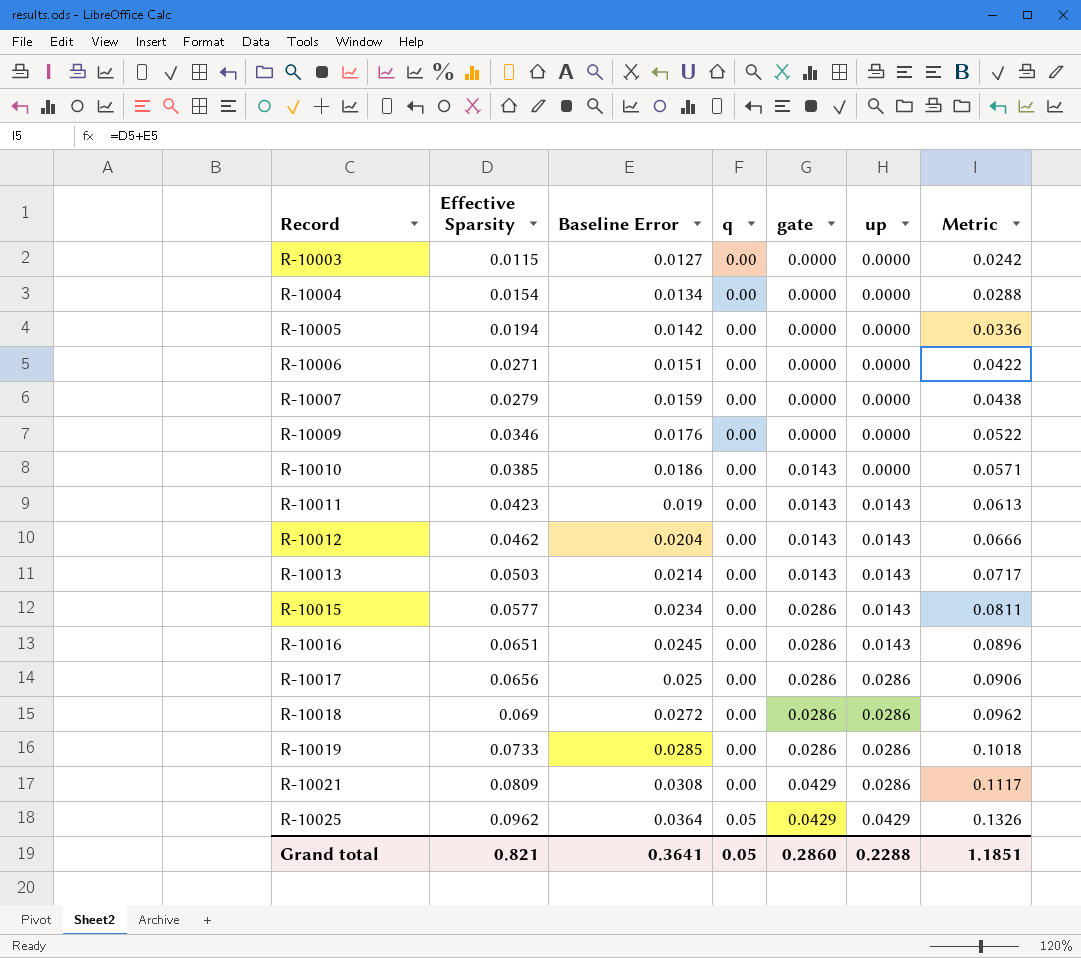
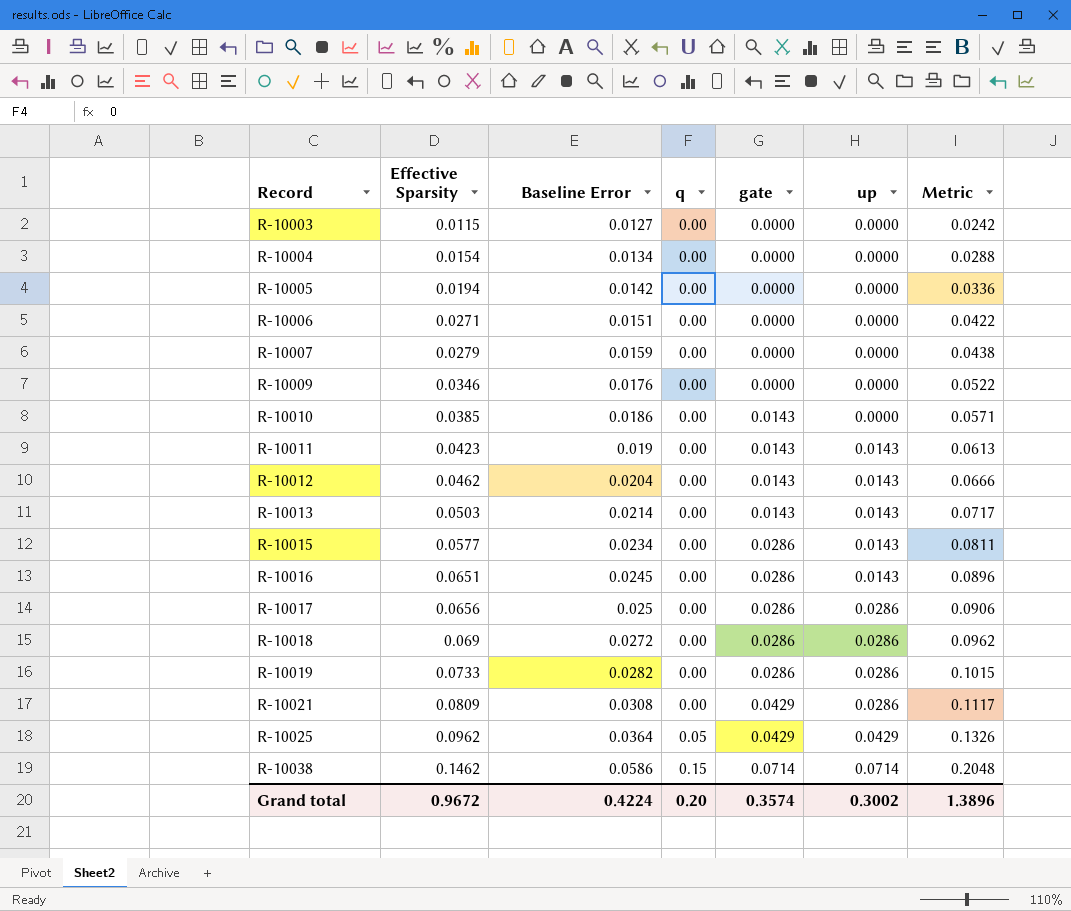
R-10019 | Baseline Error: 0.0285 -> 0.0282
R-10019 | Metric: 0.1018 -> 0.1015
row R-10038: none -> 0.1462 | 0.0586 | 0.15 | 0.0714 | 0.0714 | 0.2048
Grand total | Effective Sparsity: 0.821 -> 0.9672
Grand total | Baseline Error: 0.3641 -> 0.4224
Grand total | q: 0.05 -> 0.20
Grand total | gate: 0.2860 -> 0.3574
Grand total | up: 0.2288 -> 0.3002
Grand total | Metric: 1.1851 -> 1.3896

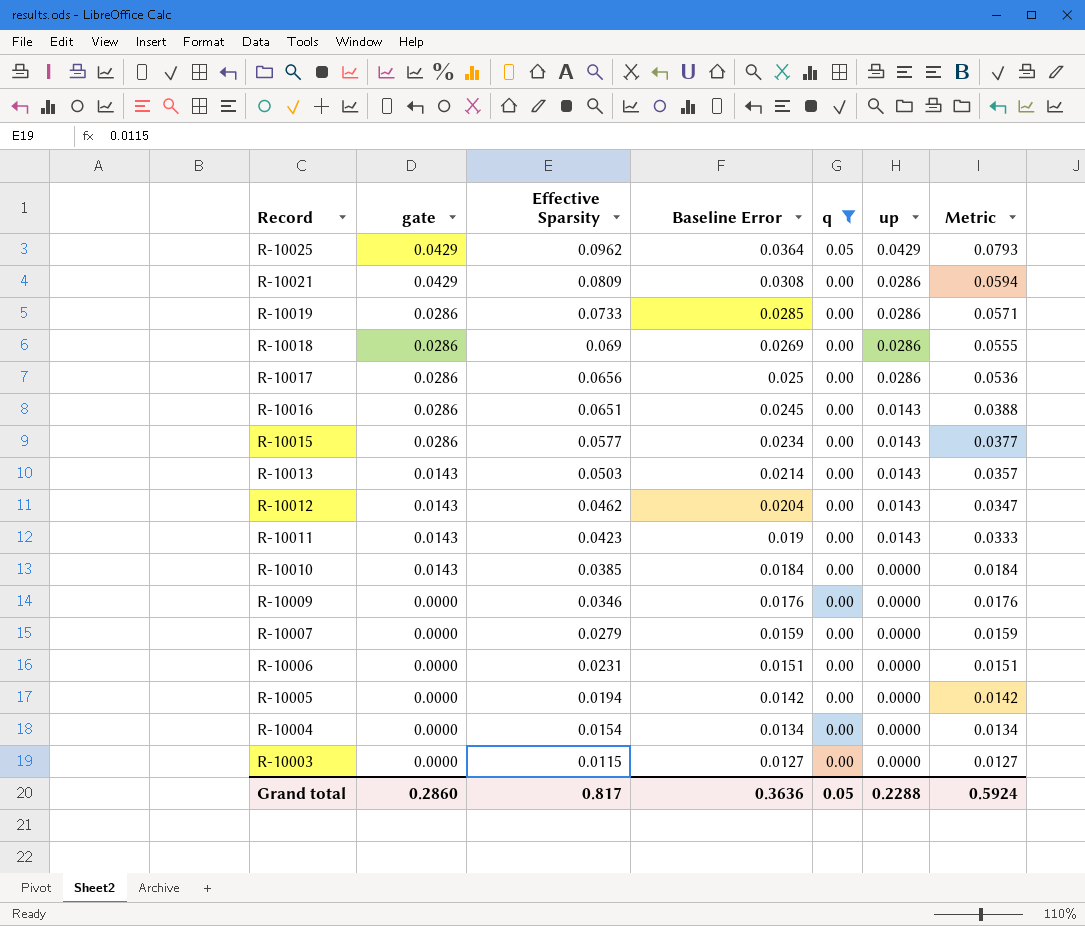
filter: none -> q != 0.15
row order: Record ascending -> Record descending
column gate | position: 5 -> 2
column Metric | formula: [Effective Sparsity] + [Baseline Error] -> [Baseline Error] + [up]
R-10019 | Baseline Error: 0.0282 -> 0.0285
R-10018 | Baseline Error: 0.0272 -> 0.0269
R-10010 | Baseline Error: 0.0186 -> 0.0184
R-10006 | Effective Sparsity: 0.0271 -> 0.0231
Grand total | gate: 0.3574 -> 0.2860
Grand total | Effective Sparsity: 0.9672 -> 0.817
Grand total | Baseline Error: 0.4224 -> 0.3636
Grand total | q: 0.20 -> 0.05
Grand total | up: 0.3002 -> 0.2288
Grand total | Metric: 1.3896 -> 0.5924

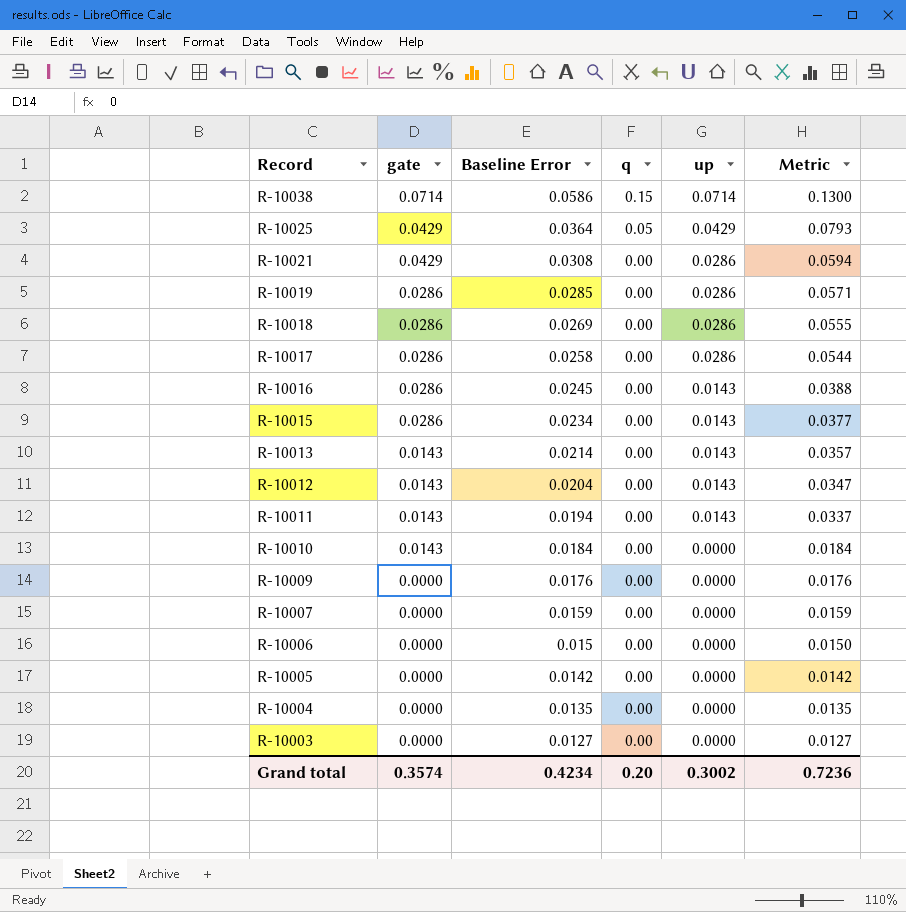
filter: q != 0.15 -> none
column Effective Sparsity | position: 3 -> none
R-10017 | Baseline Error: 0.025 -> 0.0258
R-10017 | Metric: 0.0536 -> 0.0544
R-10011 | Baseline Error: 0.019 -> 0.0194
R-10011 | Metric: 0.0333 -> 0.0337
R-10006 | Baseline Error: 0.0151 -> 0.015
R-10006 | Metric: 0.0151 -> 0.0150
R-10004 | Baseline Error: 0.0134 -> 0.0135
R-10004 | Metric: 0.0134 -> 0.0135
Grand total | gate: 0.2860 -> 0.3574
Grand total | Baseline Error: 0.3636 -> 0.4234
Grand total | q: 0.05 -> 0.20
Grand total | up: 0.2288 -> 0.3002
Grand total | Metric: 0.5924 -> 0.7236

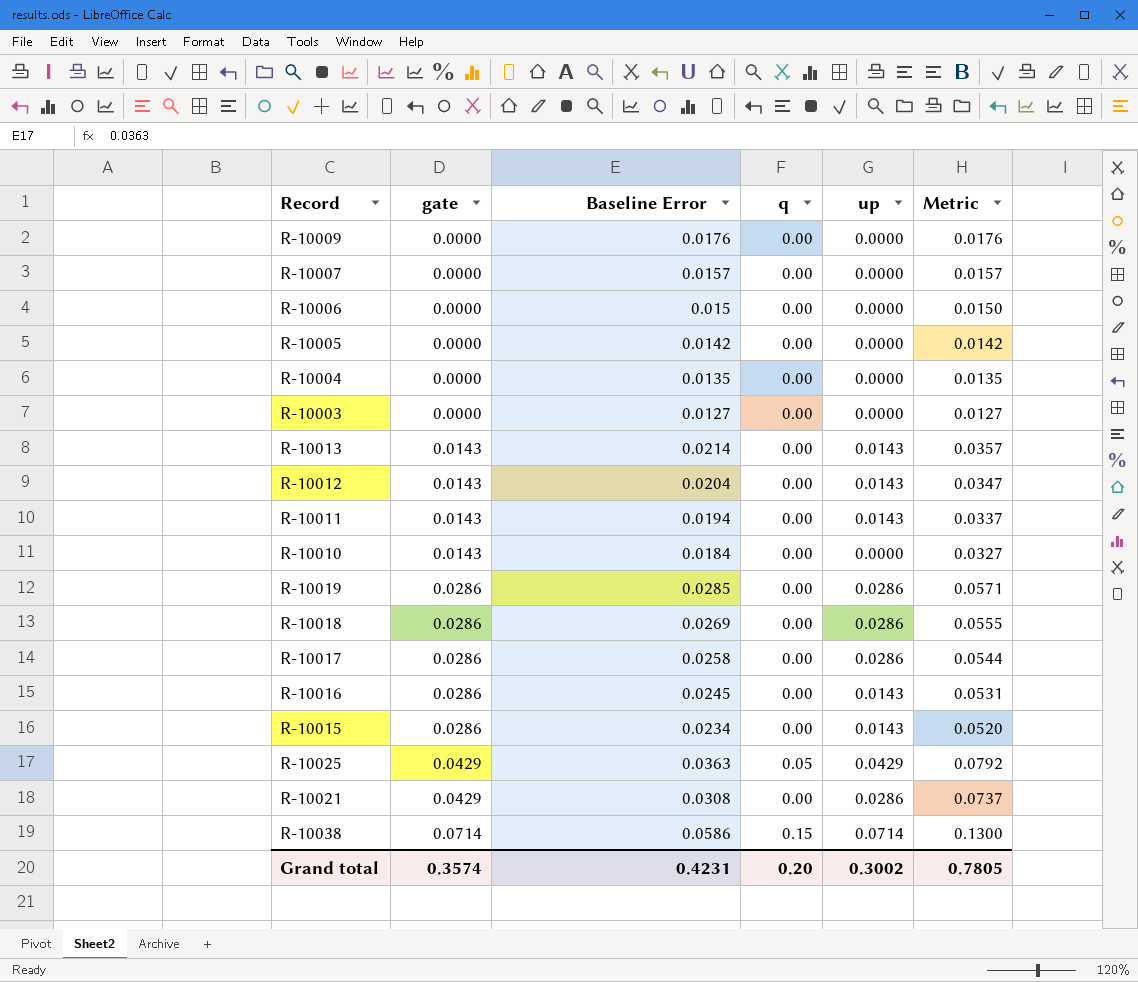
row order: Record descending -> gate ascending
column Metric | formula: [Baseline Error] + [up] -> [gate] + [Baseline Error]
R-10007 | Baseline Error: 0.0159 -> 0.0157
R-10025 | Baseline Error: 0.0364 -> 0.0363
Grand total | Baseline Error: 0.4234 -> 0.4231
Grand total | Metric: 0.7236 -> 0.7805

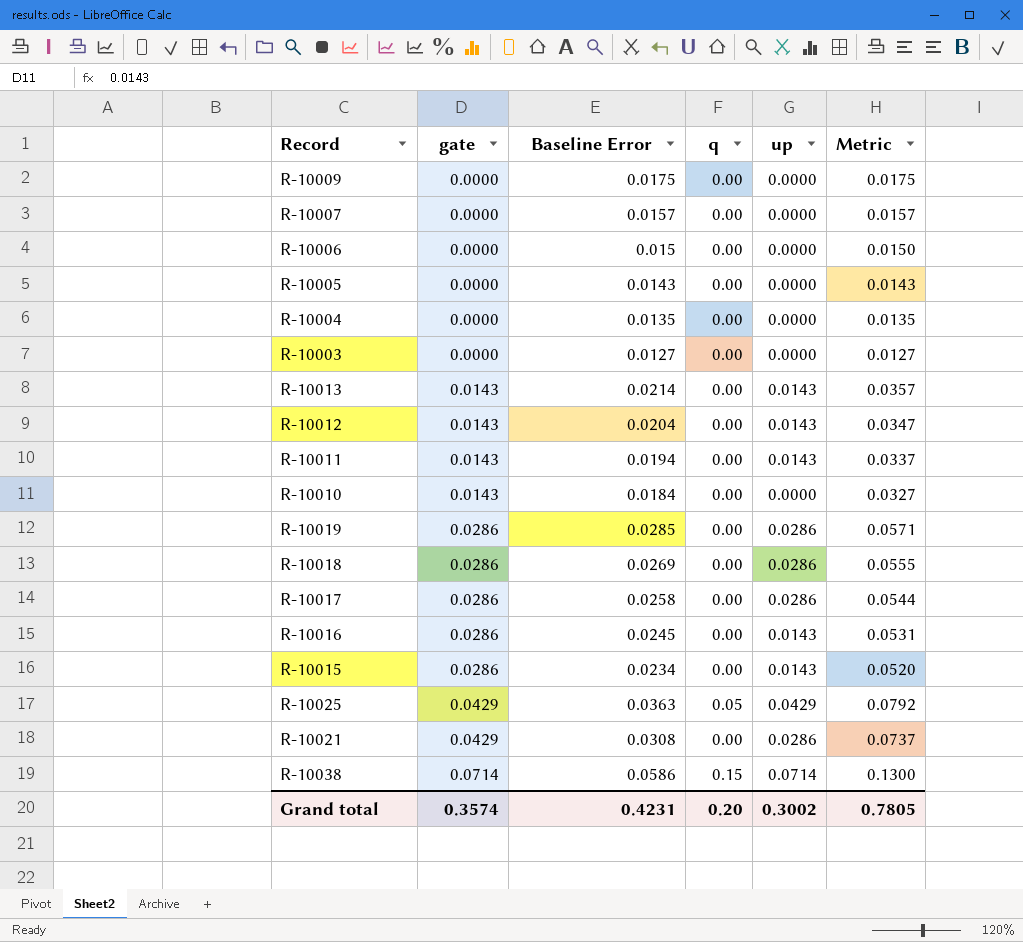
R-10009 | Baseline Error: 0.0176 -> 0.0175
R-10009 | Metric: 0.0176 -> 0.0175
R-10005 | Baseline Error: 0.0142 -> 0.0143
R-10005 | Metric: 0.0142 -> 0.0143

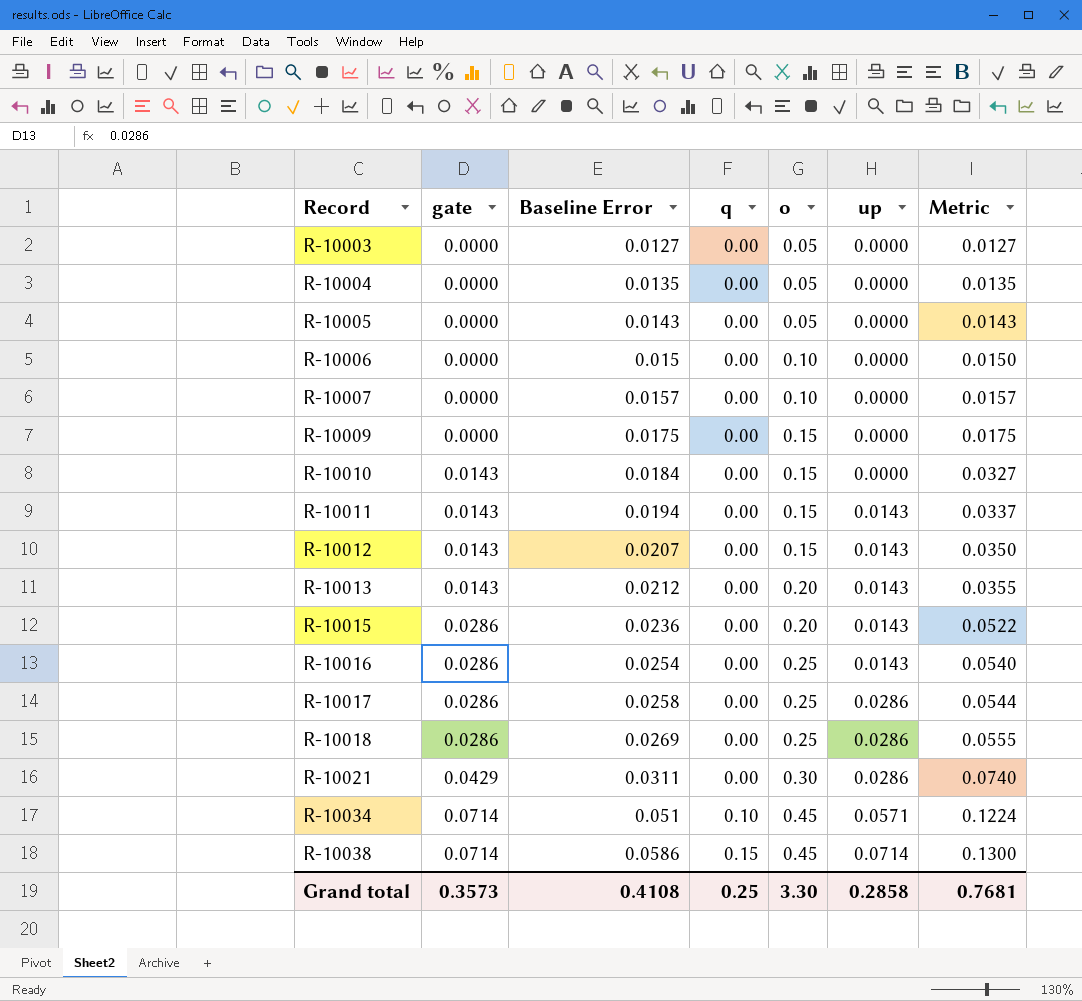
row order: gate ascending -> Record ascending
column o | position: none -> 5
row R-10019: 0.0286 | 0.0285 | 0.00 | 0.0286 | 0.0571 -> none
row R-10025: 0.0429 | 0.0363 | 0.05 | 0.0429 | 0.0792 -> none
R-10012 | Baseline Error: 0.0204 -> 0.0207
R-10012 | Metric: 0.0347 -> 0.0350
R-10013 | Baseline Error: 0.0214 -> 0.0212
R-10013 | Metric: 0.0357 -> 0.0355
R-10015 | Baseline Error: 0.0234 -> 0.0236
R-10015 | Metric: 0.0520 -> 0.0522
R-10016 | Baseline Error: 0.0245 -> 0.0254
R-10016 | Metric: 0.0531 -> 0.0540
R-10021 | Baseline Error: 0.0308 -> 0.0311
R-10021 | Metric: 0.0737 -> 0.0740
row R-10034: none -> 0.0714 | 0.051 | 0.10 | 0.45 | 0.0571 | 0.1224
Grand total | gate: 0.3574 -> 0.3573
Grand total | Baseline Error: 0.4231 -> 0.4108
Grand total | q: 0.20 -> 0.25
Grand total | up: 0.3002 -> 0.2858
Grand total | Metric: 0.7805 -> 0.7681

